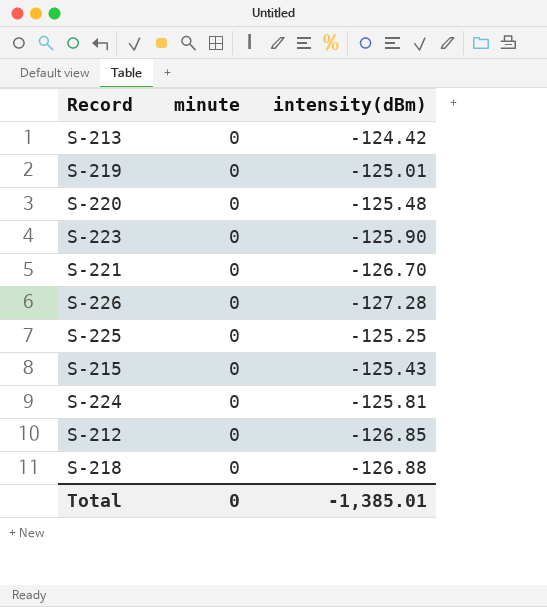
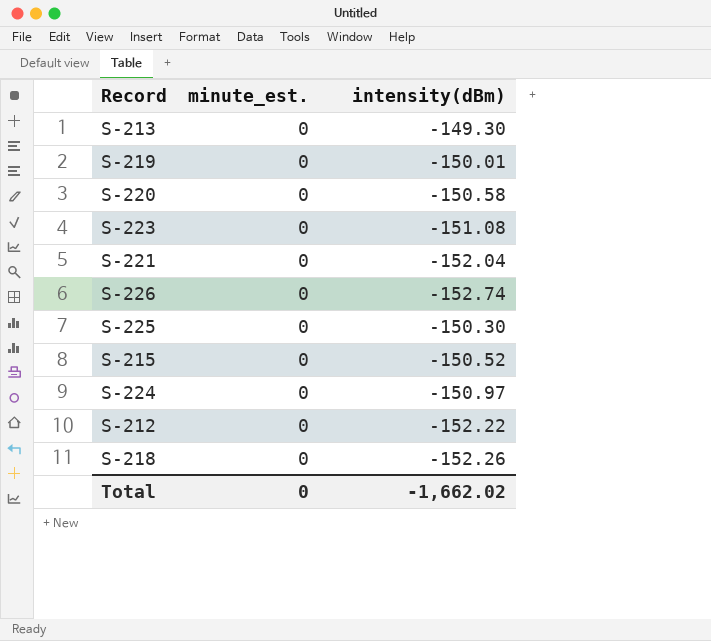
column name: minute -> minute_est.
S-213 | intensity(dBm): -124.42 -> -149.30
S-219 | intensity(dBm): -125.01 -> -150.01
S-220 | intensity(dBm): -125.48 -> -150.58
S-223 | intensity(dBm): -125.90 -> -151.08
S-221 | intensity(dBm): -126.70 -> -152.04
S-226 | intensity(dBm): -127.28 -> -152.74
S-225 | intensity(dBm): -125.25 -> -150.30
S-215 | intensity(dBm): -125.43 -> -150.52
S-224 | intensity(dBm): -125.81 -> -150.97
S-212 | intensity(dBm): -126.85 -> -152.22
S-218 | intensity(dBm): -126.88 -> -152.26
Total | intensity(dBm): -1,385.01 -> -1,662.02

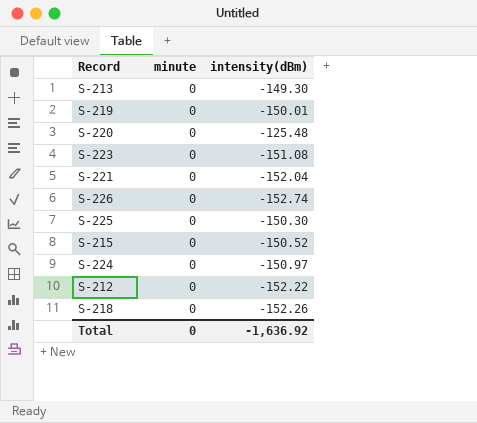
column name: minute_est. -> minute
S-220 | intensity(dBm): -150.58 -> -125.48
Total | intensity(dBm): -1,662.02 -> -1,636.92

